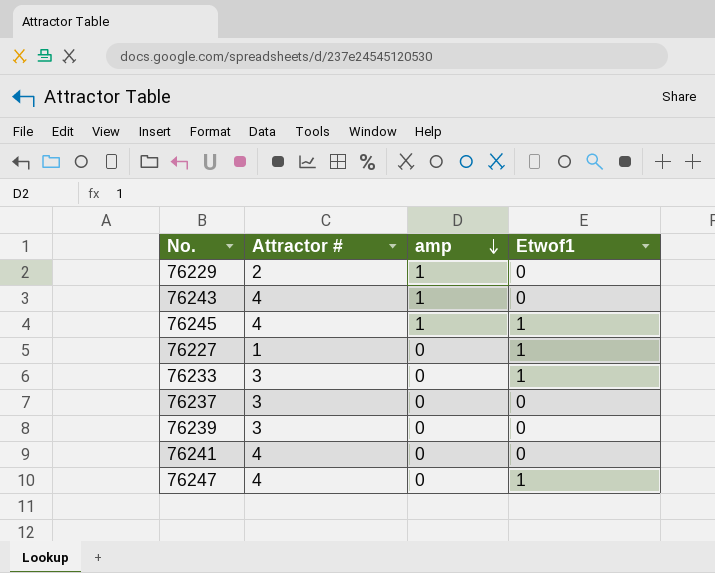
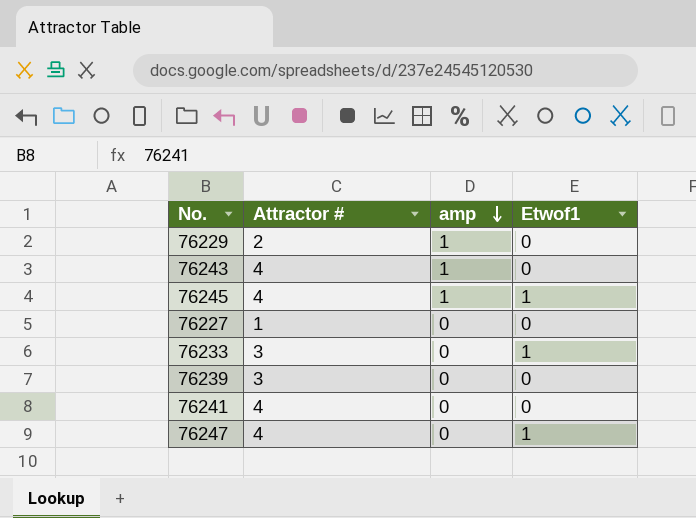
row 76237: 3 | 0 | 0 -> none
76227 | Etwof1: 1 -> 0

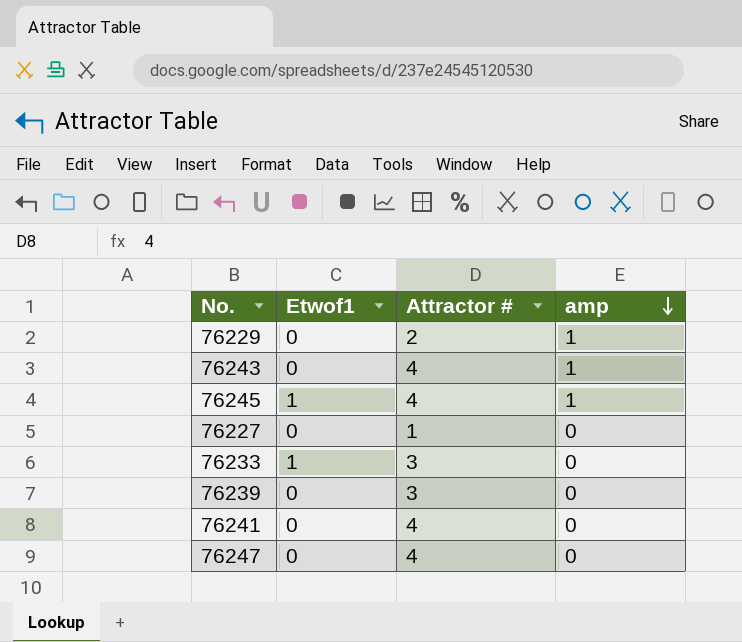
column Etwof1 | position: 4 -> 2
76247 | Etwof1: 1 -> 0

